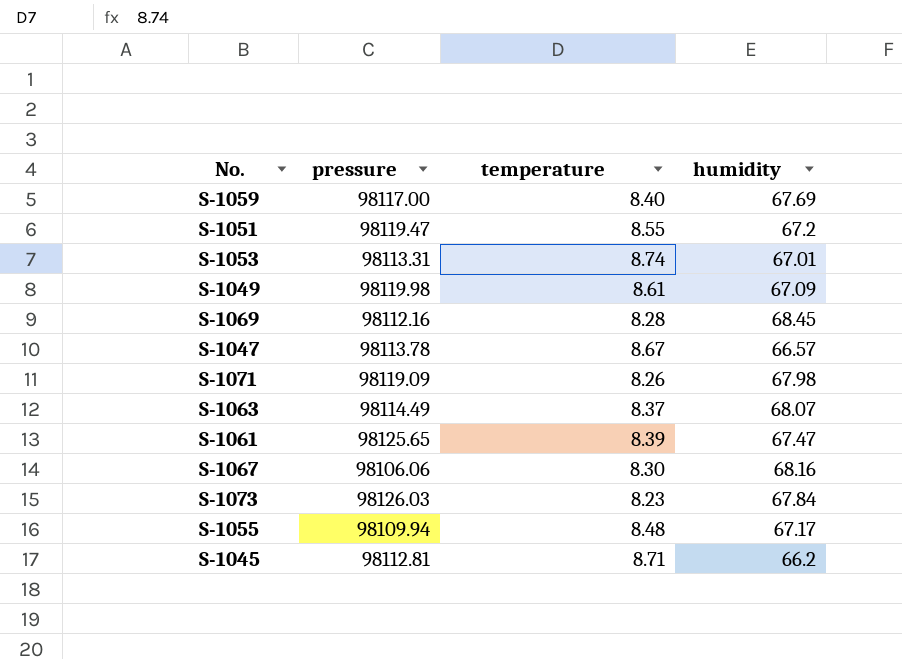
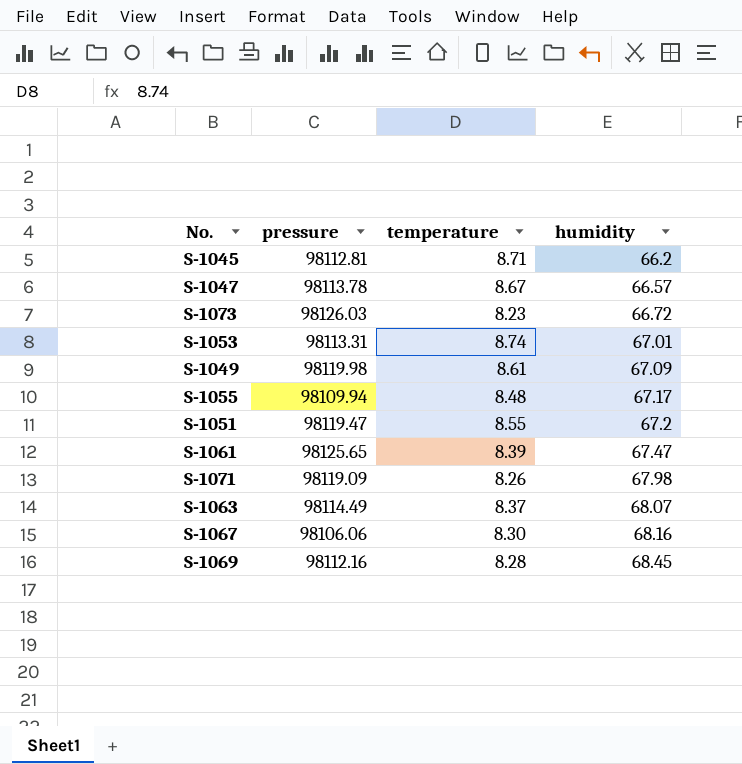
row order: none -> humidity ascending
row S-1059: 98117.00 | 8.40 | 67.69 -> none
S-1073 | humidity: 67.84 -> 66.72

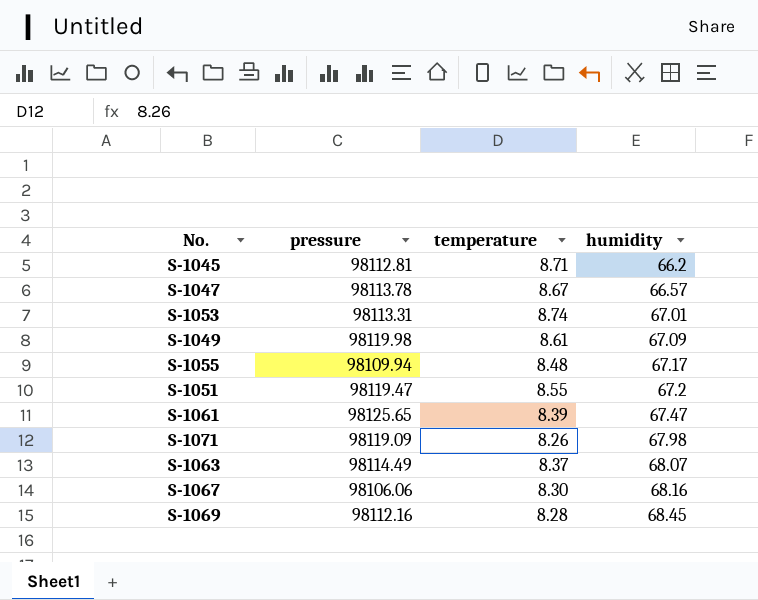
row S-1073: 98126.03 | 8.23 | 66.72 -> none

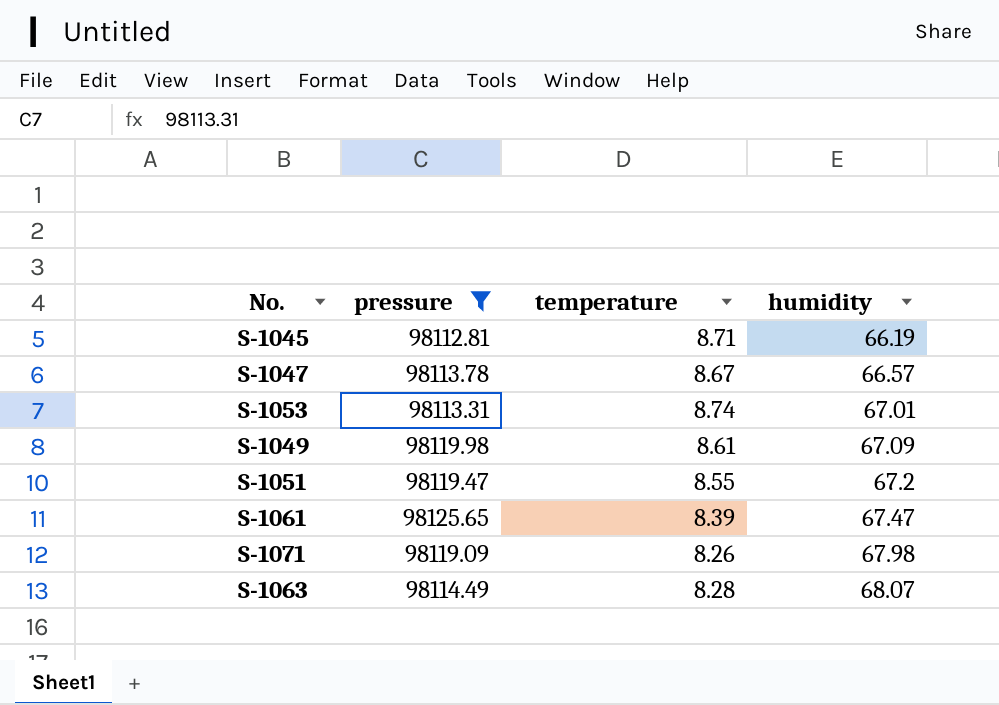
filter: none -> pressure >= 98112.81
S-1045 | humidity: 66.2 -> 66.19
S-1063 | temperature: 8.37 -> 8.28

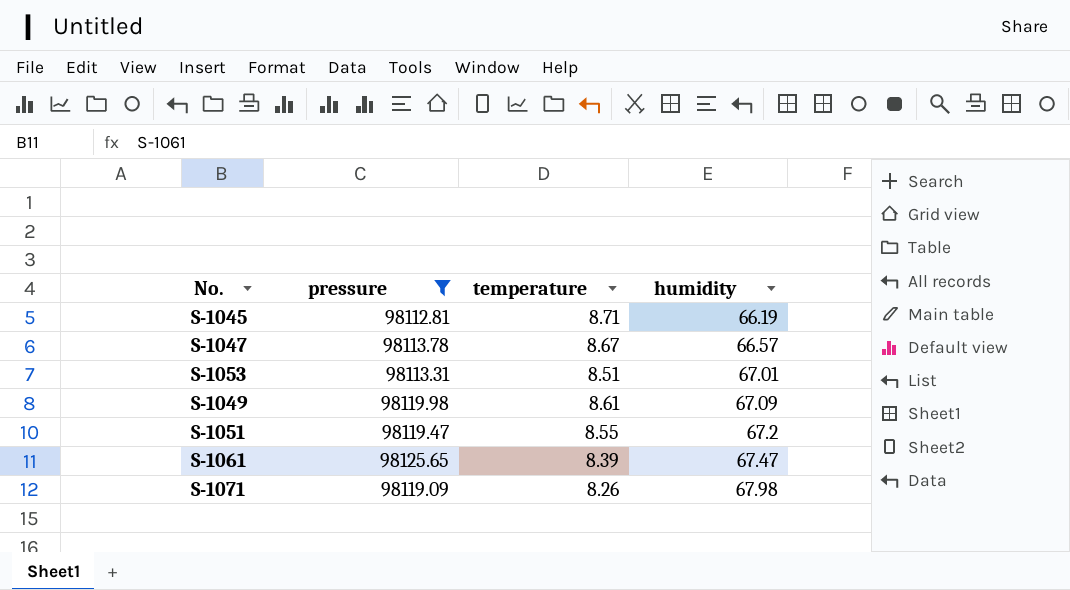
row S-1063: 98114.49 | 8.28 | 68.07 -> none
S-1053 | temperature: 8.74 -> 8.51

